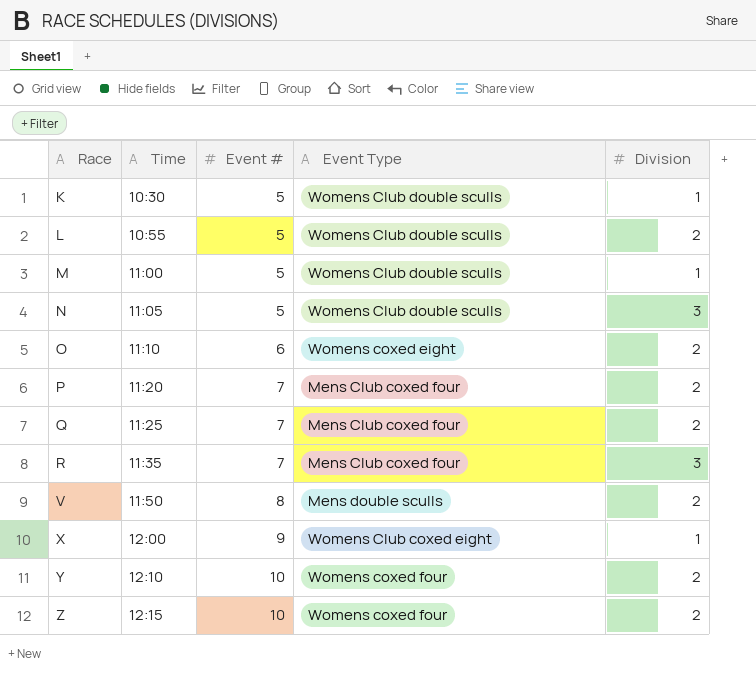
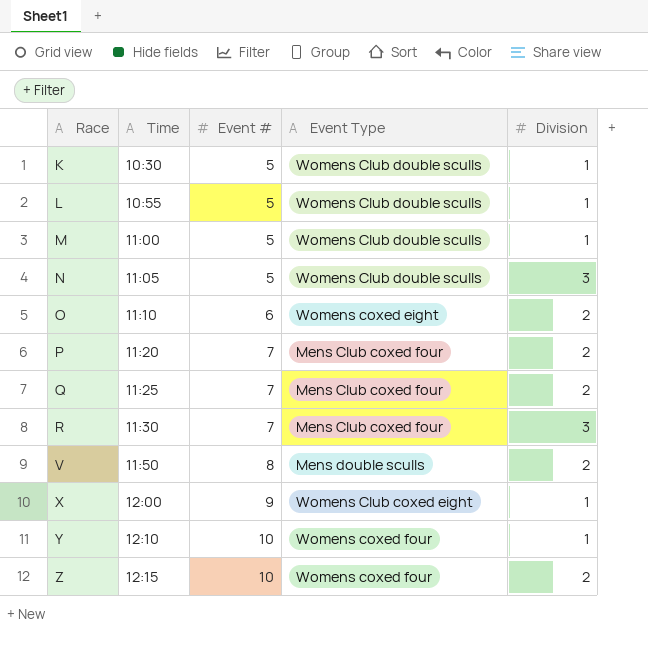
L | Division: 2 -> 1
R | Time: 11:35 -> 11:30
Y | Division: 2 -> 1

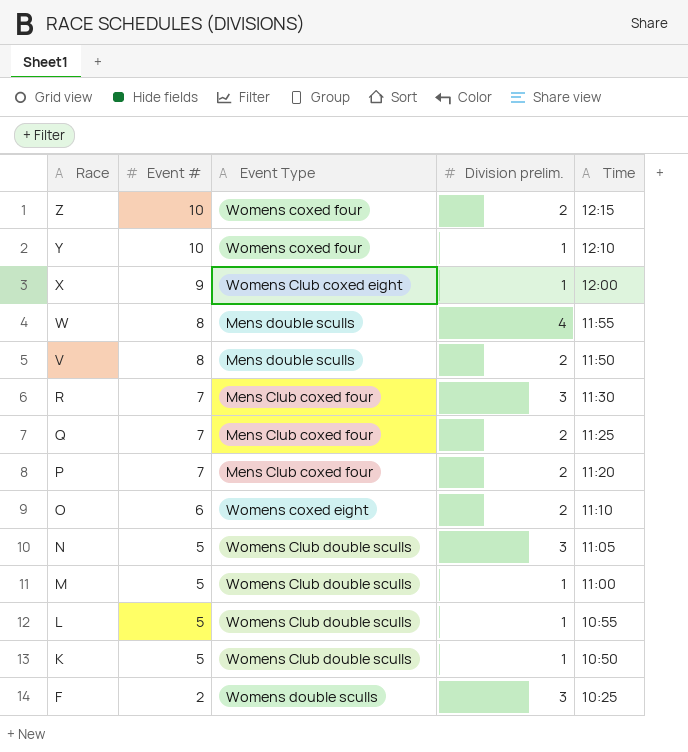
row order: Race ascending -> Race descending
column name: Division -> Division prelim.
column Time | position: 2 -> 5
row W: none -> 8 | Mens double sculls | 4 | 11:55
K | Time: 10:30 -> 10:50
row F: none -> 2 | Womens double sculls | 3 | 10:25

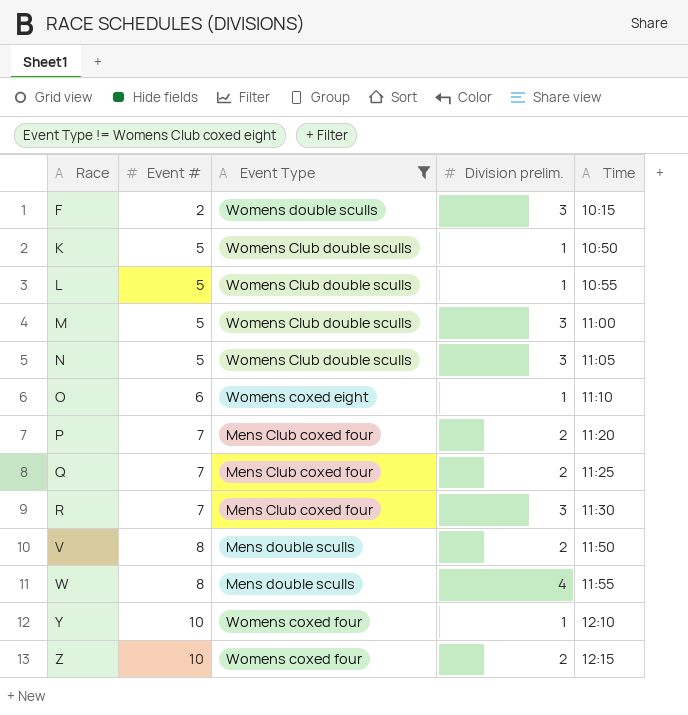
filter: none -> Event Type != Womens Club coxed eight
row order: Race descending -> Race ascending
F | Time: 10:25 -> 10:15
M | Division prelim.: 1 -> 3
O | Division prelim.: 2 -> 1

